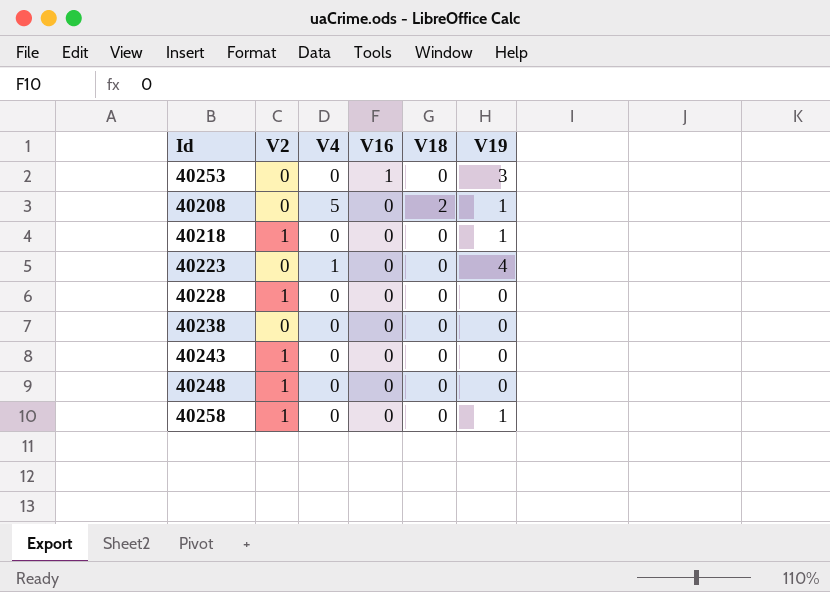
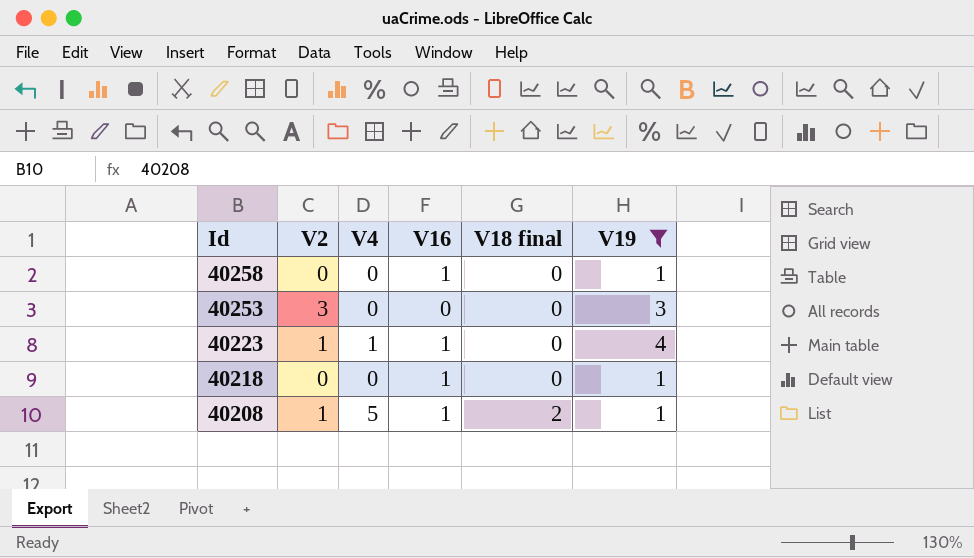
filter: none -> V19 != 0
row order: V16 descending -> Id descending
column name: V18 -> V18 final
40258 | V2: 1 -> 0
40258 | V16: 0 -> 1
40253 | V2: 0 -> 3
40253 | V16: 1 -> 0
40223 | V2: 0 -> 1
40223 | V16: 0 -> 1
40218 | V2: 1 -> 0
40218 | V16: 0 -> 1
40208 | V2: 0 -> 1
40208 | V16: 0 -> 1

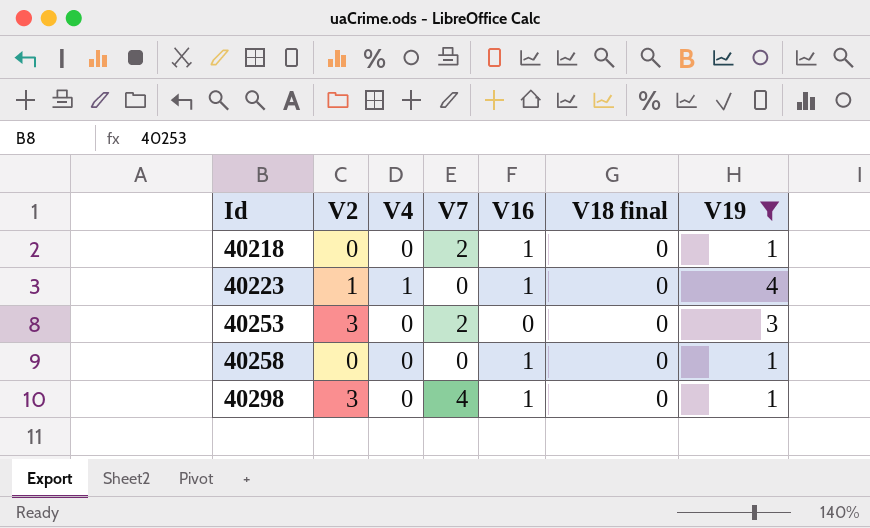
row order: Id descending -> Id ascending
column V7 | position: none -> 4
row 40208: 1 | 5 | 1 | 2 | 1 -> none
row 40298: none -> 3 | 0 | 4 | 1 | 0 | 1

